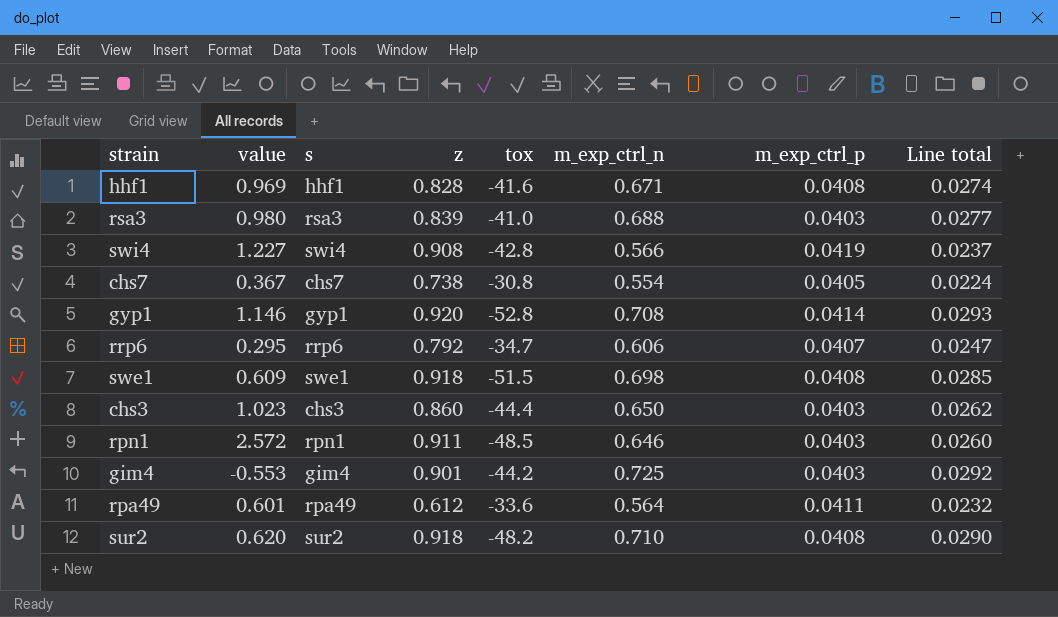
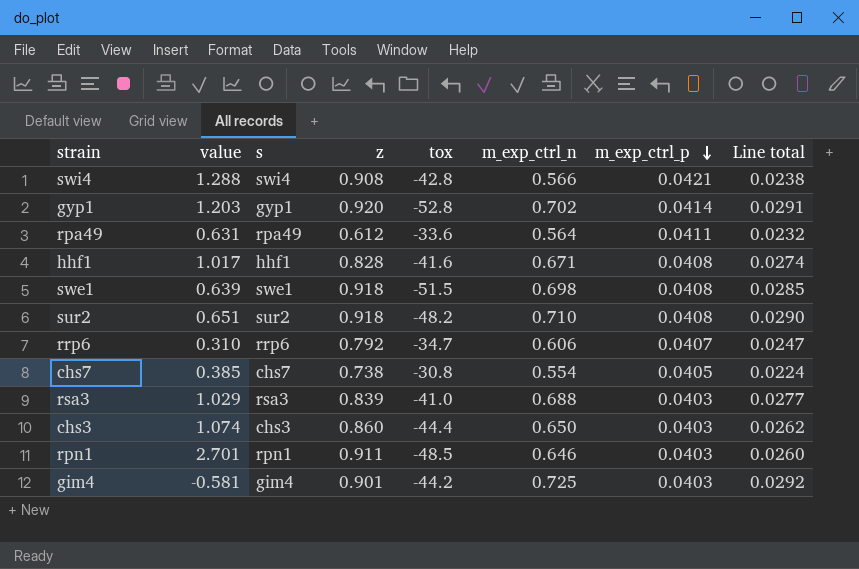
row order: none -> m_exp_ctrl_p descending
swi4 | value: 1.227 -> 1.288
swi4 | m_exp_ctrl_p: 0.0419 -> 0.0421
swi4 | Line total: 0.0237 -> 0.0238
gyp1 | value: 1.146 -> 1.203
gyp1 | m_exp_ctrl_n: 0.708 -> 0.702
gyp1 | Line total: 0.0293 -> 0.0291
rpa49 | value: 0.601 -> 0.631
hhf1 | value: 0.969 -> 1.017
swe1 | value: 0.609 -> 0.639
sur2 | value: 0.620 -> 0.651
rrp6 | value: 0.295 -> 0.310
chs7 | value: 0.367 -> 0.385
rsa3 | value: 0.980 -> 1.029
chs3 | value: 1.023 -> 1.074
rpn1 | value: 2.572 -> 2.701
gim4 | value: -0.553 -> -0.581

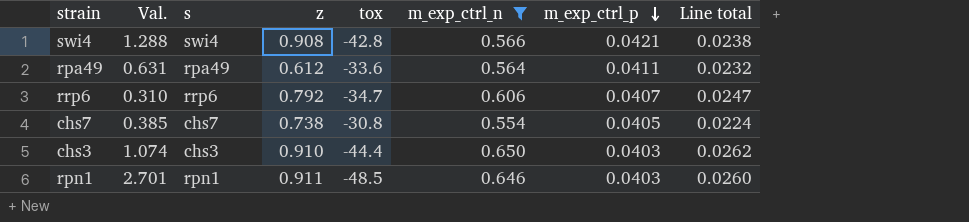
filter: none -> m_exp_ctrl_n <= 0.650
column name: value -> Val.
chs3 | z: 0.860 -> 0.910

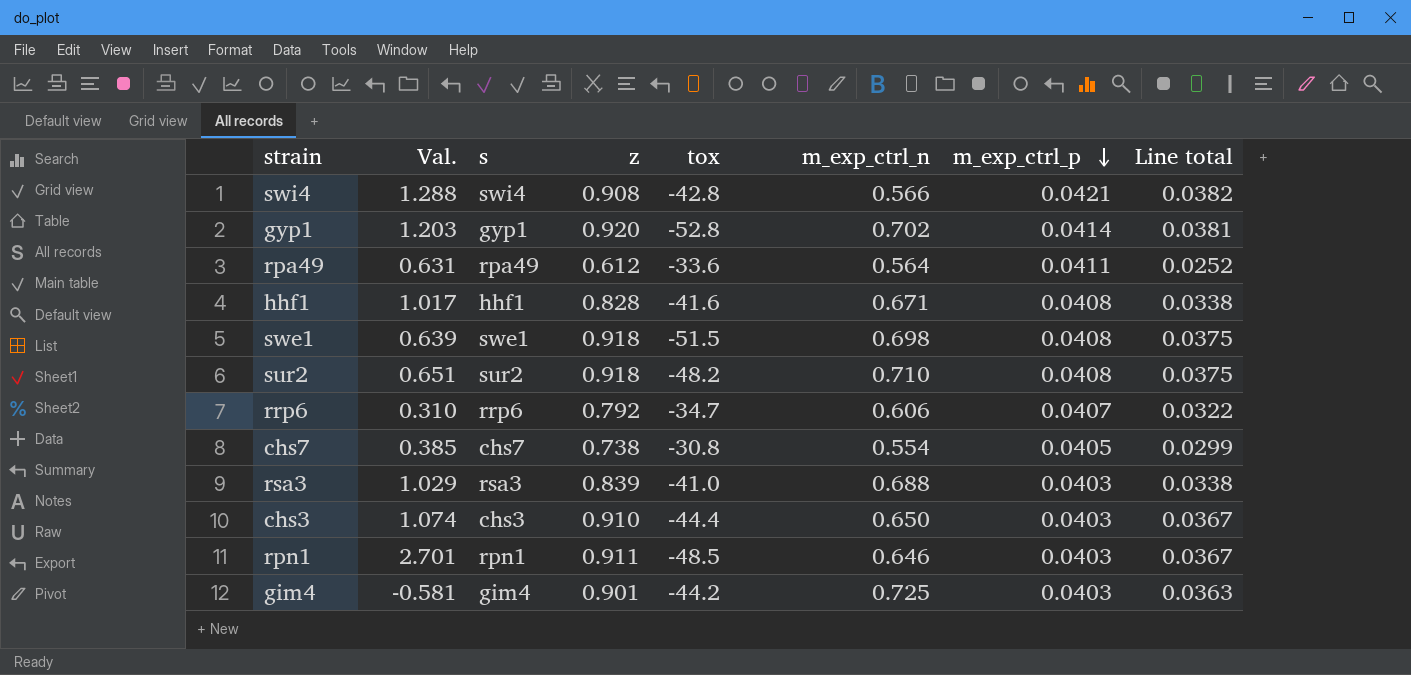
filter: m_exp_ctrl_n <= 0.650 -> none
column Line total | formula: [m_exp_ctrl_n] * [m_exp_ctrl_p] -> [z] * [m_exp_ctrl_p]

